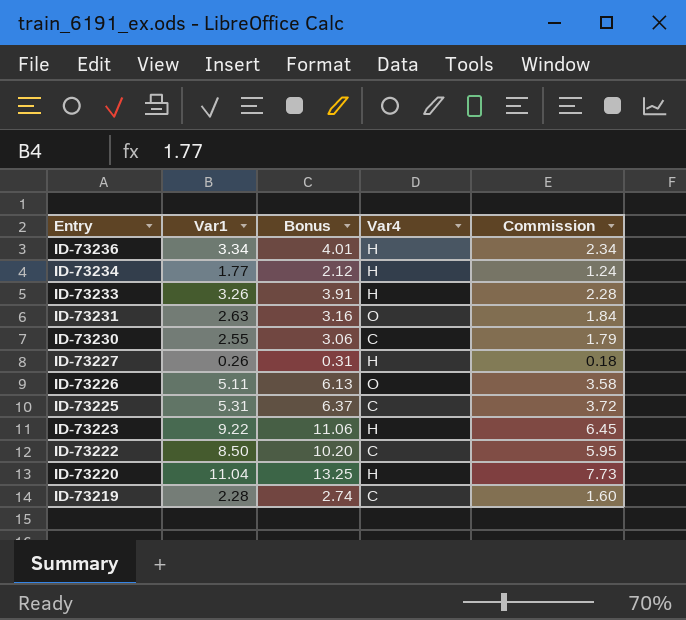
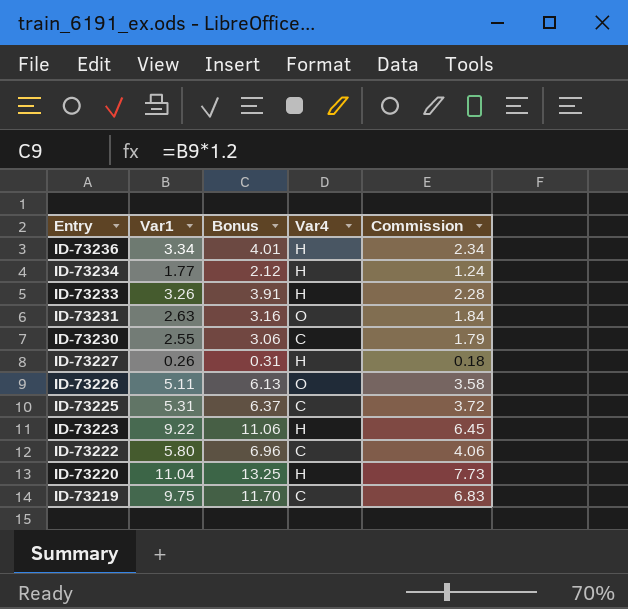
ID-73222 | Var1: 8.50 -> 5.80
ID-73222 | Bonus: 10.20 -> 6.96
ID-73222 | Commission: 5.95 -> 4.06
ID-73219 | Var1: 2.28 -> 9.75
ID-73219 | Bonus: 2.74 -> 11.70
ID-73219 | Commission: 1.60 -> 6.83

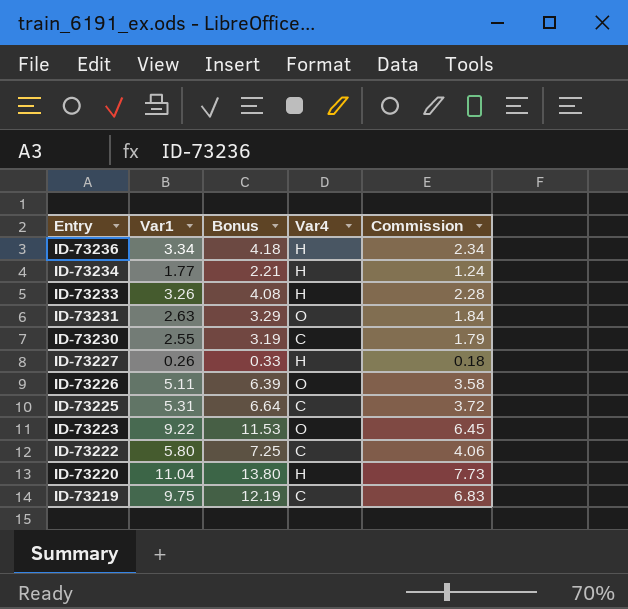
column Bonus | formula: [Var1] * 1.2 -> [Var1] * 1.25
ID-73223 | Var4: H -> O

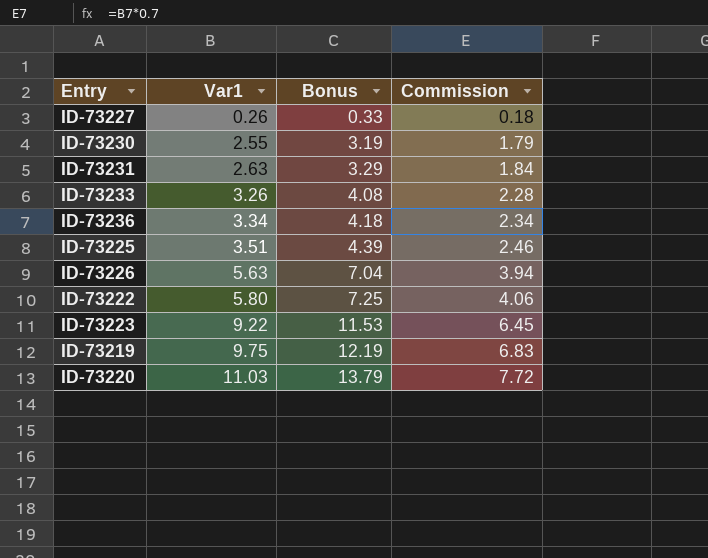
row order: Entry descending -> Var1 ascending
column Var4 | position: 4 -> none
row ID-73234: 1.77 | 2.21 | H | 1.24 -> none
ID-73225 | Var1: 5.31 -> 3.51
ID-73225 | Bonus: 6.64 -> 4.39
ID-73225 | Commission: 3.72 -> 2.46
ID-73226 | Var1: 5.11 -> 5.63
ID-73226 | Bonus: 6.39 -> 7.04
ID-73226 | Commission: 3.58 -> 3.94
ID-73220 | Var1: 11.04 -> 11.03
ID-73220 | Bonus: 13.80 -> 13.79
ID-73220 | Commission: 7.73 -> 7.72

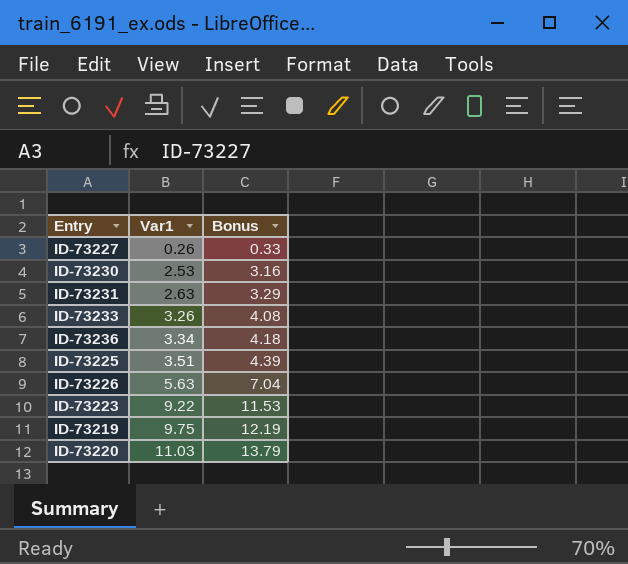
column Commission | formula: [Var1] * 0.7 -> none
row ID-73222: 5.80 | 7.25 | 4.06 -> none
ID-73230 | Var1: 2.55 -> 2.53
ID-73230 | Bonus: 3.19 -> 3.16

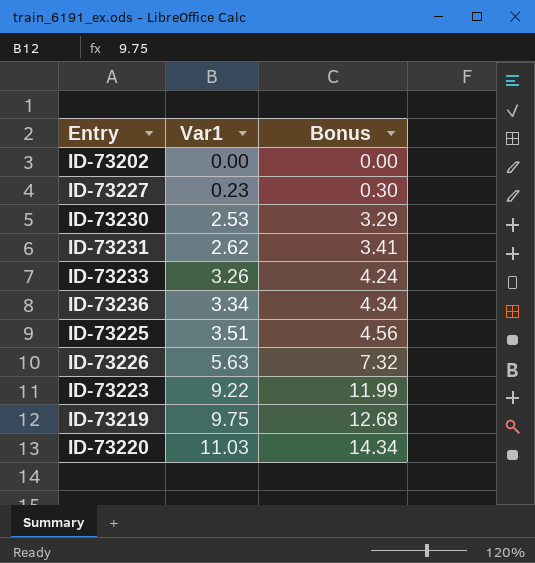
column Bonus | formula: [Var1] * 1.25 -> [Var1] * 1.3
row ID-73202: none -> 0.00 | 0.00
ID-73227 | Var1: 0.26 -> 0.23
ID-73231 | Var1: 2.63 -> 2.62

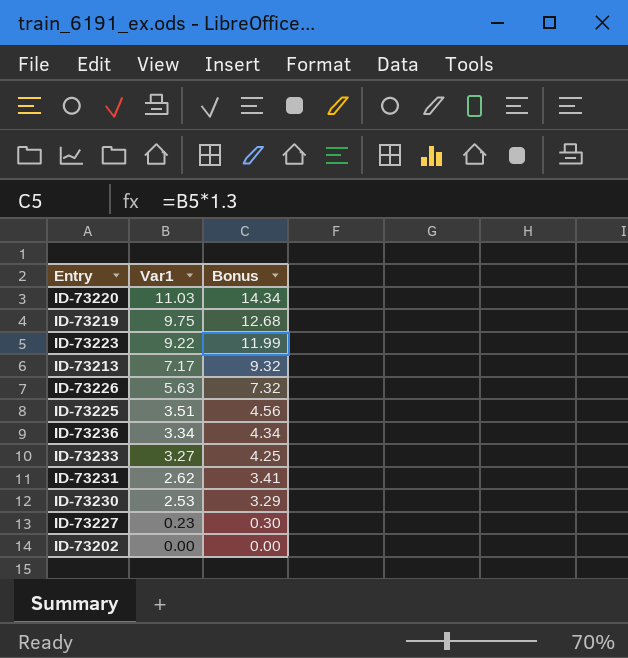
row order: Var1 ascending -> Var1 descending
row ID-73213: none -> 7.17 | 9.32
ID-73233 | Var1: 3.26 -> 3.27
ID-73233 | Bonus: 4.24 -> 4.25

